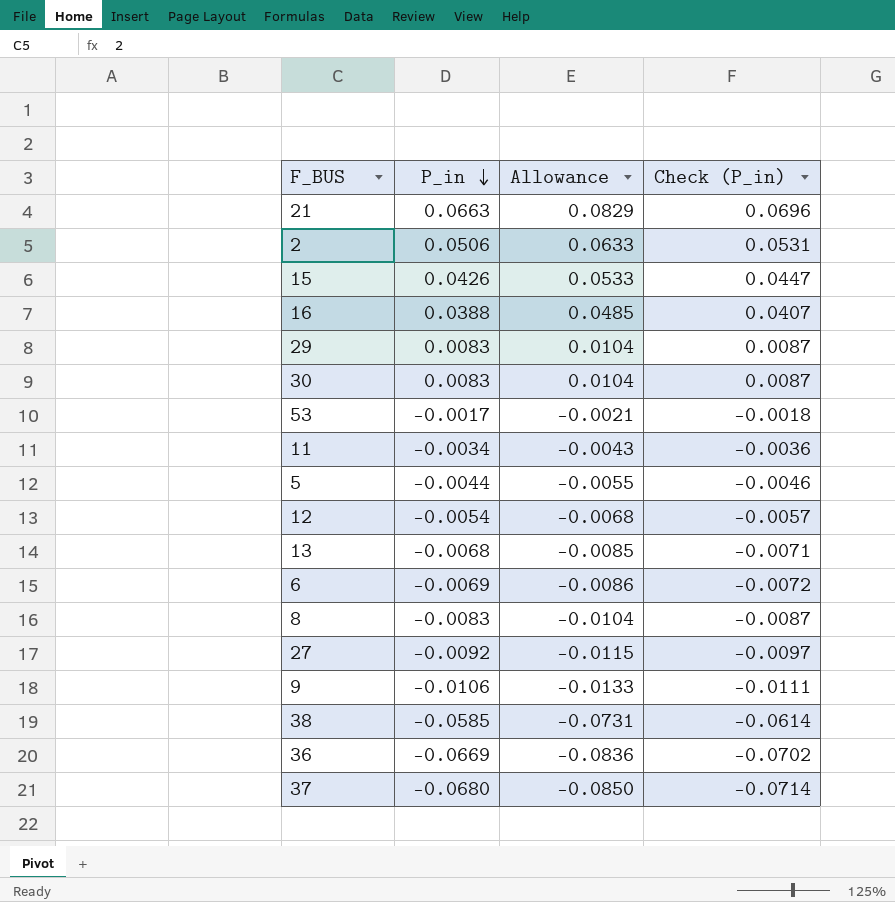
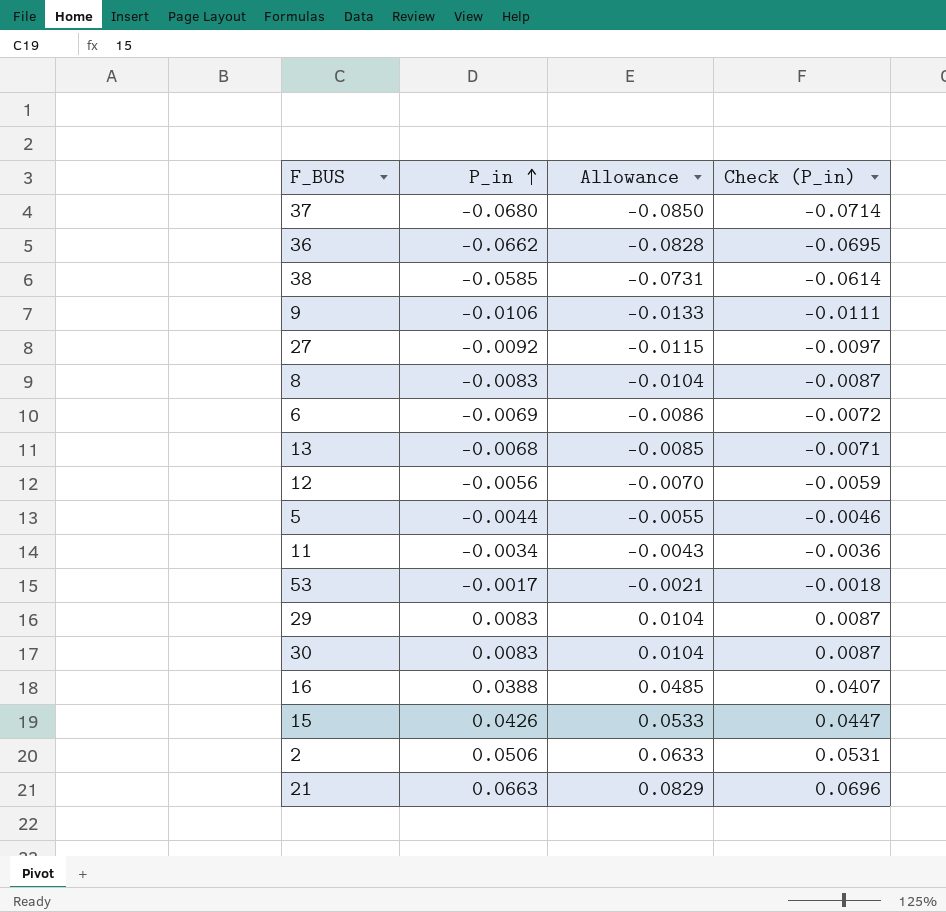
row order: P_in descending -> P_in ascending
36 | P_in: -0.0669 -> -0.0662
36 | Allowance: -0.0836 -> -0.0828
36 | Check (P_in): -0.0702 -> -0.0695
12 | P_in: -0.0054 -> -0.0056
12 | Allowance: -0.0068 -> -0.0070
12 | Check (P_in): -0.0057 -> -0.0059

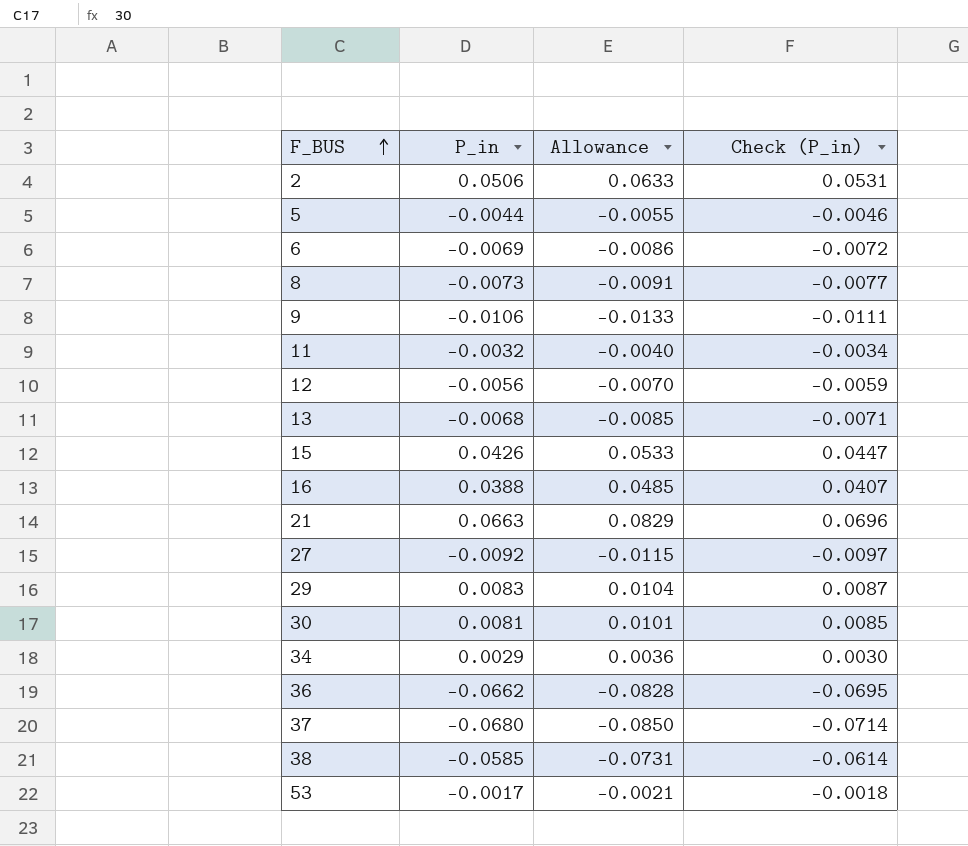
row order: P_in ascending -> F_BUS ascending
8 | P_in: -0.0083 -> -0.0073
8 | Allowance: -0.0104 -> -0.0091
8 | Check (P_in): -0.0087 -> -0.0077
11 | P_in: -0.0034 -> -0.0032
11 | Allowance: -0.0043 -> -0.0040
11 | Check (P_in): -0.0036 -> -0.0034
30 | P_in: 0.0083 -> 0.0081
30 | Allowance: 0.0104 -> 0.0101
30 | Check (P_in): 0.0087 -> 0.0085
row 34: none -> 0.0029 | 0.0036 | 0.0030

